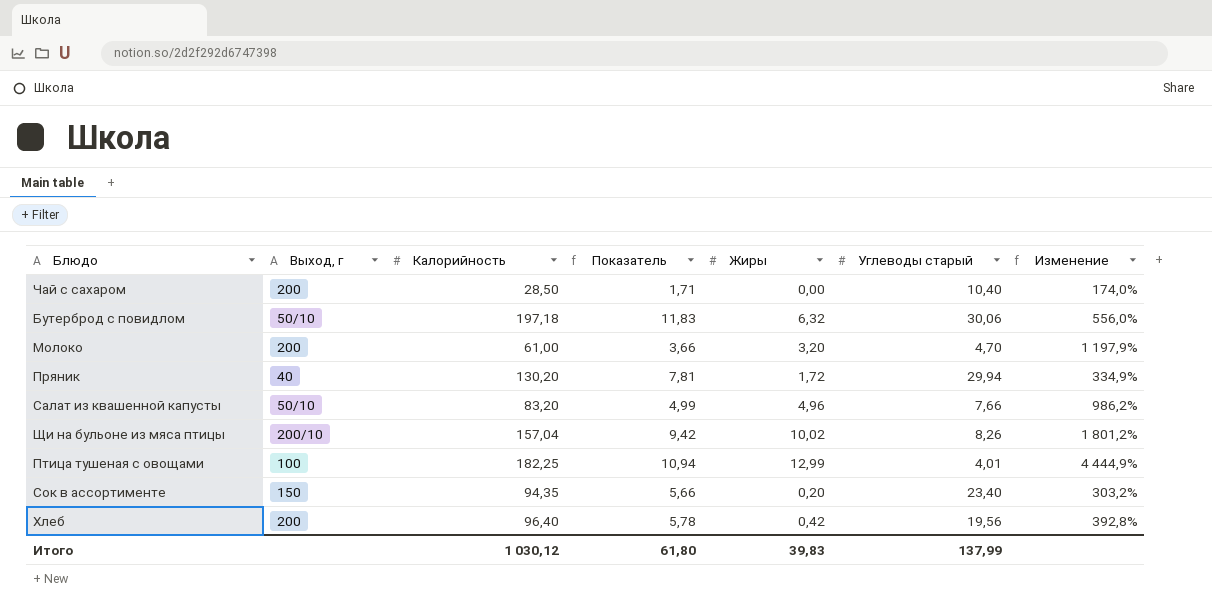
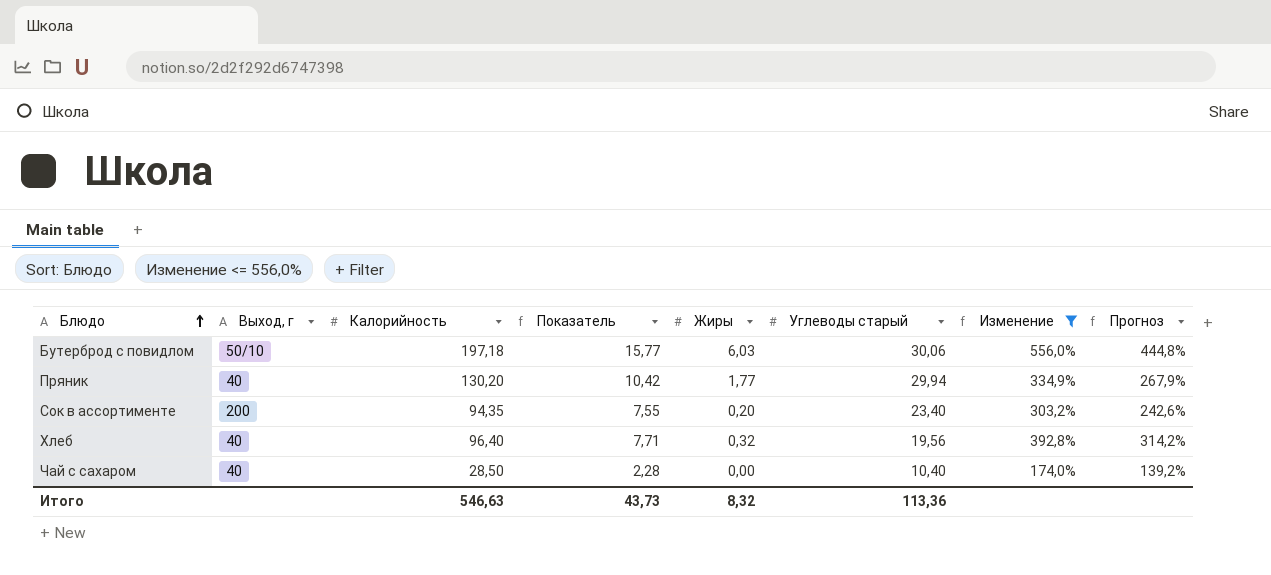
filter: none -> Изменение <= 556,0%
row order: none -> Блюдо ascending
column Показатель | formula: [Калорийность] * 0,06 -> [Калорийность] * 0,08
column Прогноз | formula: none -> [Изменение] * 0,8
Бутерброд с повидлом | Жиры: 6,32 -> 6,03
Пряник | Жиры: 1,72 -> 1,77
Сок в ассортименте | Выход, г: 150 -> 200
Хлеб | Выход, г: 200 -> 40
Хлеб | Жиры: 0,42 -> 0,32
Чай с сахаром | Выход, г: 200 -> 40
Итого | Калорийность: 1 030,12 -> 546,63
Итого | Показатель: 61,80 -> 43,73
Итого | Жиры: 39,83 -> 8,32
Итого | Углеводы старый: 137,99 -> 113,36

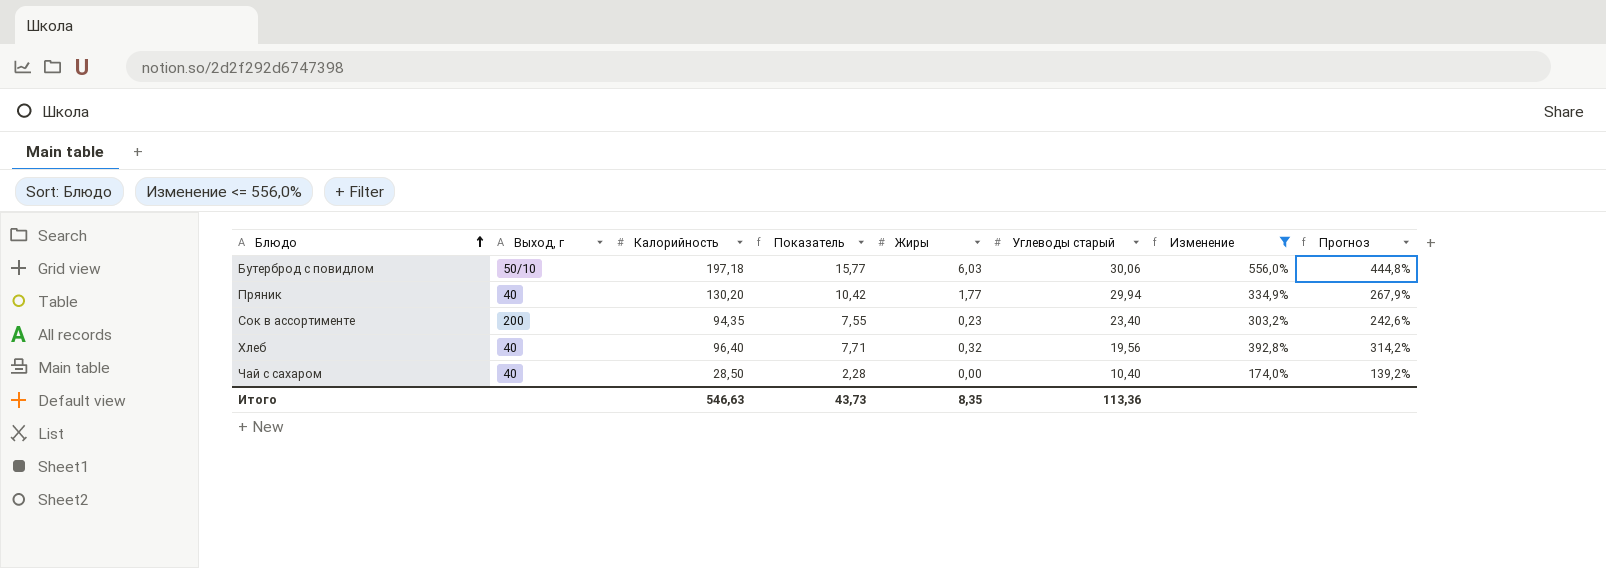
Сок в ассортименте | Жиры: 0,20 -> 0,23
Итого | Жиры: 8,32 -> 8,35

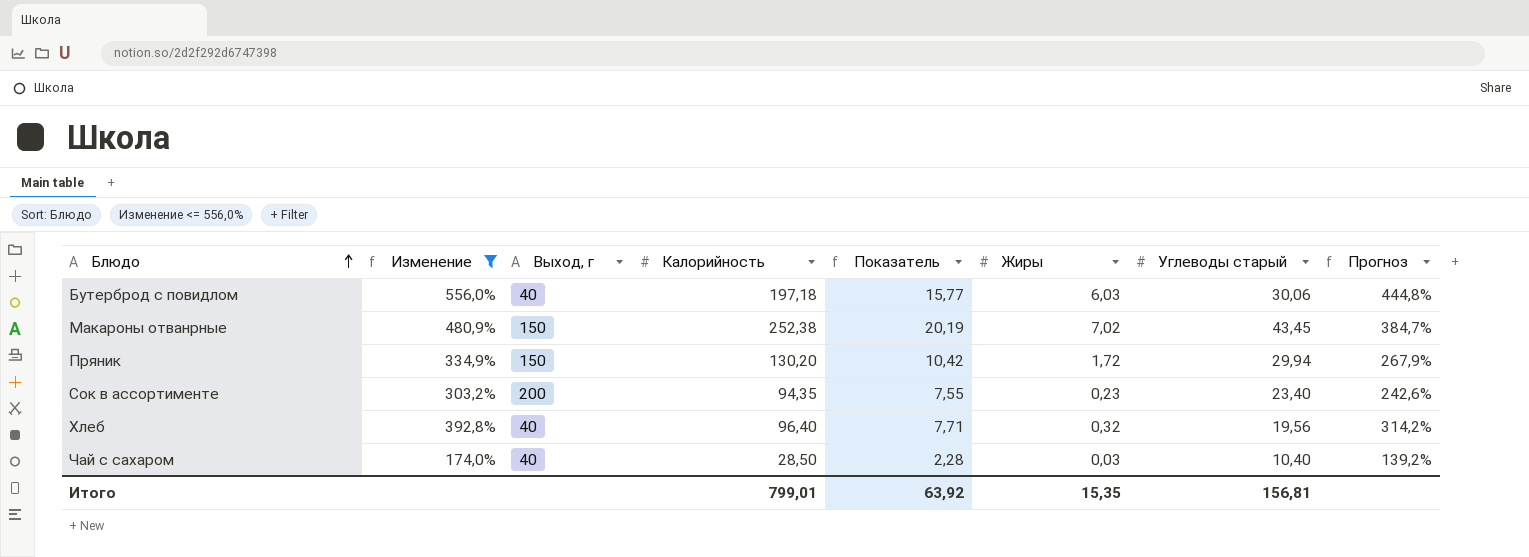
column Изменение | position: 7 -> 2
Бутерброд с повидлом | Выход, г: 50/10 -> 40
row Макароны отванрные: none -> 480,9% | 150 | 252,38 | 20,19 | 7,02 | 43,45 | 384,7%
Пряник | Выход, г: 40 -> 150
Пряник | Жиры: 1,77 -> 1,72
Чай с сахаром | Жиры: 0,00 -> 0,03
Итого | Калорийность: 546,63 -> 799,01
Итого | Показатель: 43,73 -> 63,92
Итого | Жиры: 8,35 -> 15,35
Итого | Углеводы старый: 113,36 -> 156,81

